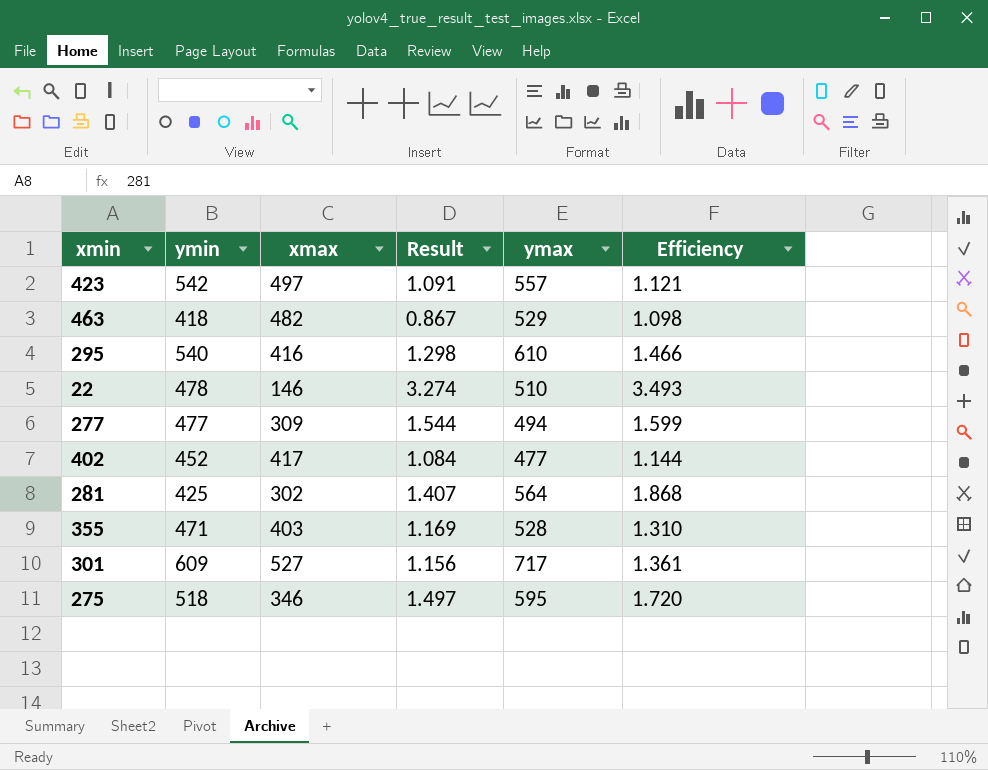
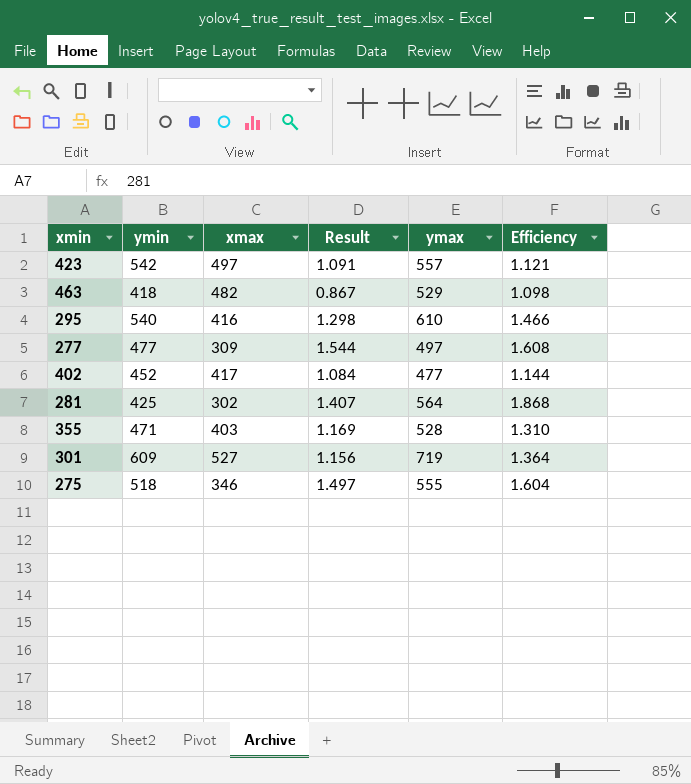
row 22: 478 | 146 | 3.274 | 510 | 3.493 -> none
277 | ymax: 494 -> 497
277 | Efficiency: 1.599 -> 1.608
301 | ymax: 717 -> 719
301 | Efficiency: 1.361 -> 1.364
275 | ymax: 595 -> 555
275 | Efficiency: 1.720 -> 1.604

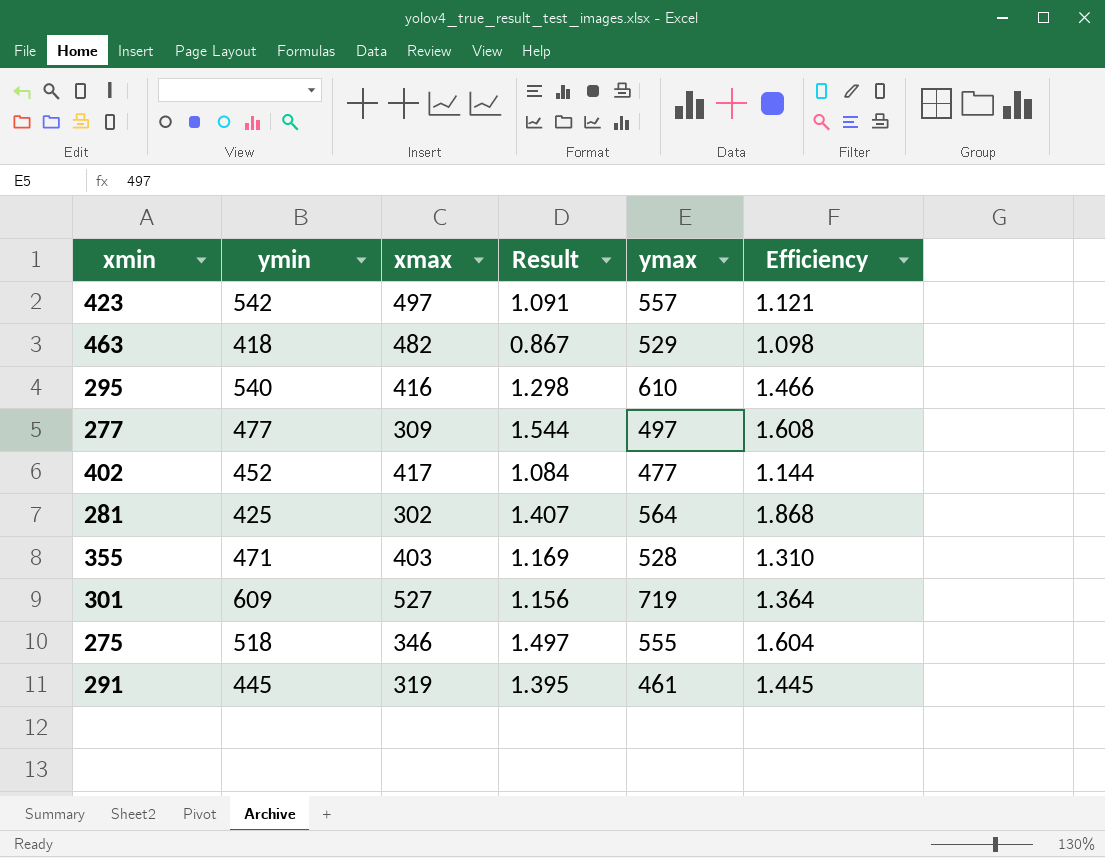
row 291: none -> 445 | 319 | 1.395 | 461 | 1.445

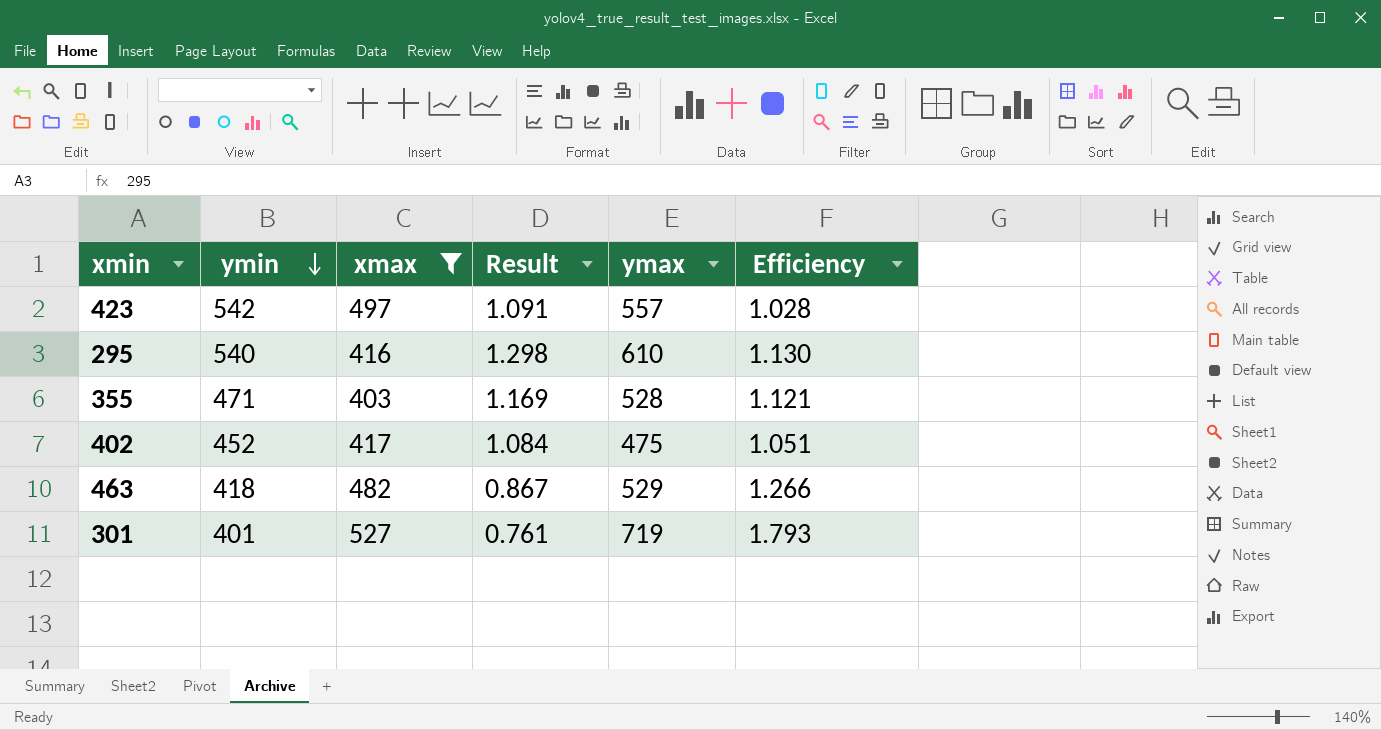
filter: none -> xmax >= 403
row order: none -> ymin descending
column Efficiency | formula: [ymax] / [xmax] -> [ymax] / [ymin]
402 | ymax: 477 -> 475
301 | ymin: 609 -> 401
301 | Result: 1.156 -> 0.761

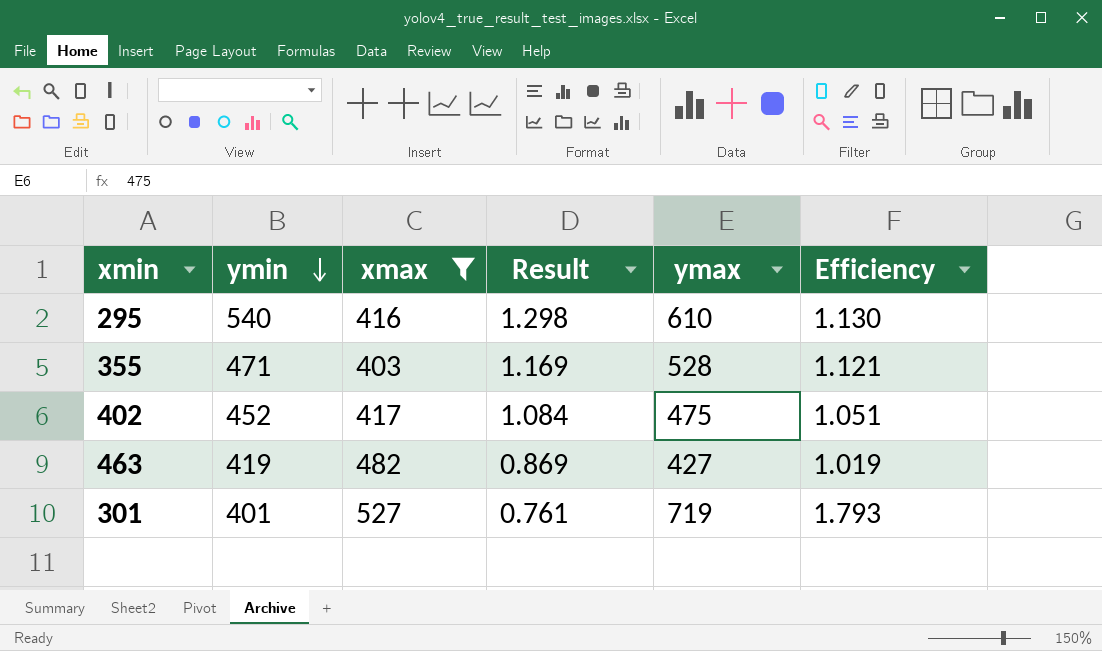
row 423: 542 | 497 | 1.091 | 557 | 1.028 -> none
463 | ymin: 418 -> 419
463 | Result: 0.867 -> 0.869
463 | ymax: 529 -> 427
463 | Efficiency: 1.266 -> 1.019

